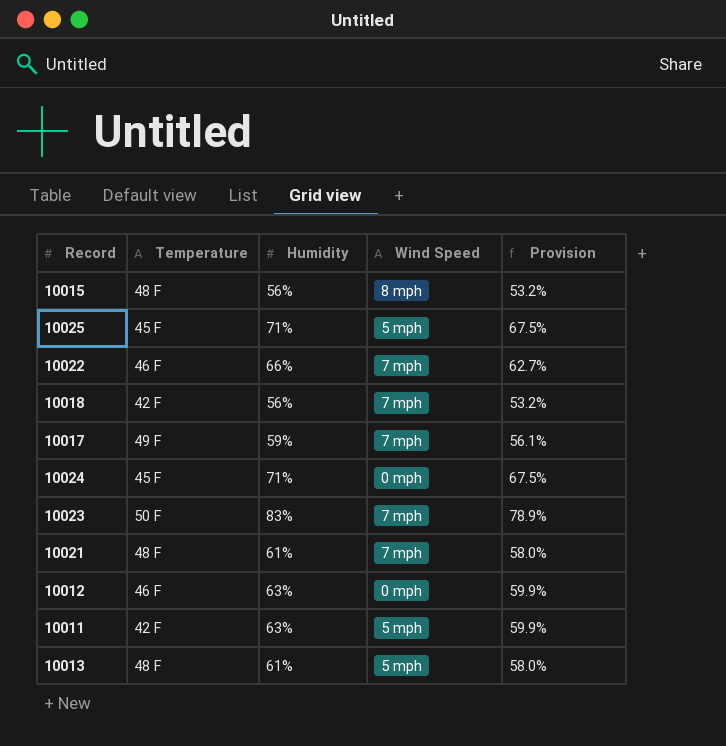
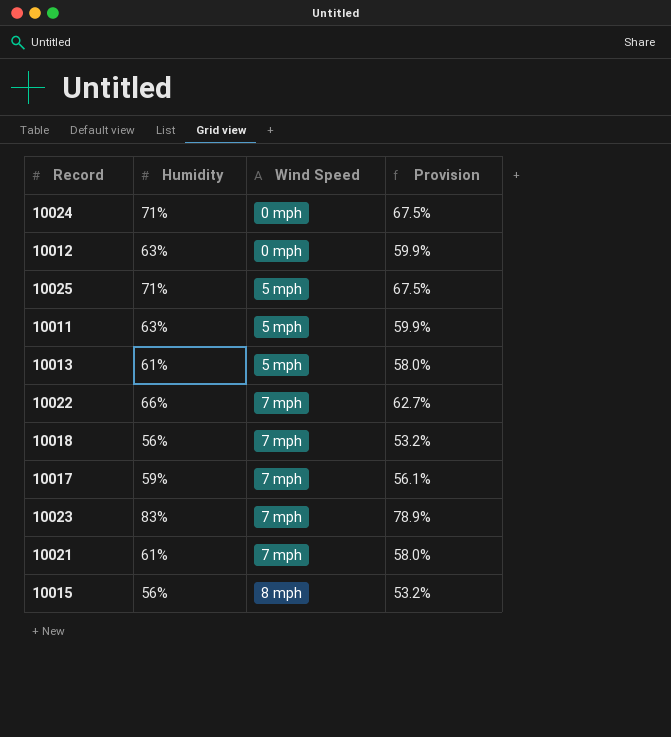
row order: none -> Wind Speed ascending
column Temperature | position: 2 -> none

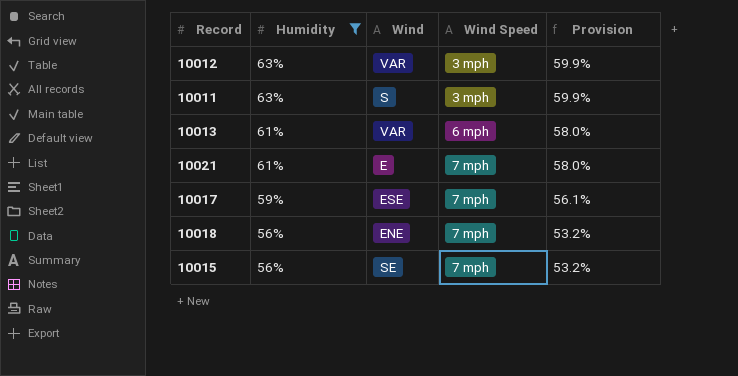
filter: none -> Humidity <= 63%
row order: Wind Speed ascending -> Humidity descending
column Wind | position: none -> 3
10012 | Wind Speed: 0 mph -> 3 mph
10011 | Wind Speed: 5 mph -> 3 mph
10013 | Wind Speed: 5 mph -> 6 mph
10015 | Wind Speed: 8 mph -> 7 mph

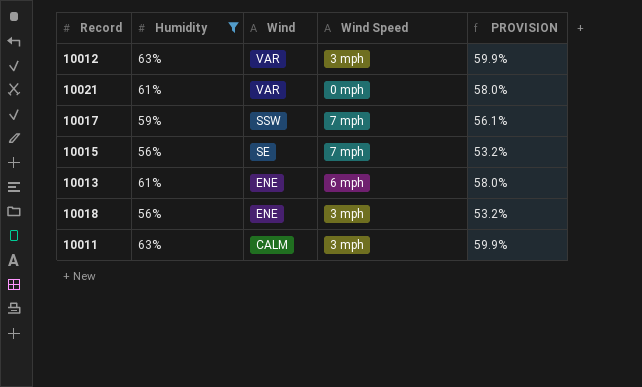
row order: Humidity descending -> Wind descending
column name: Provision -> PROVISION
10021 | Wind: E -> VAR
10021 | Wind Speed: 7 mph -> 0 mph
10017 | Wind: ESE -> SSW
10013 | Wind: VAR -> ENE
10018 | Wind Speed: 7 mph -> 3 mph
10011 | Wind: S -> CALM

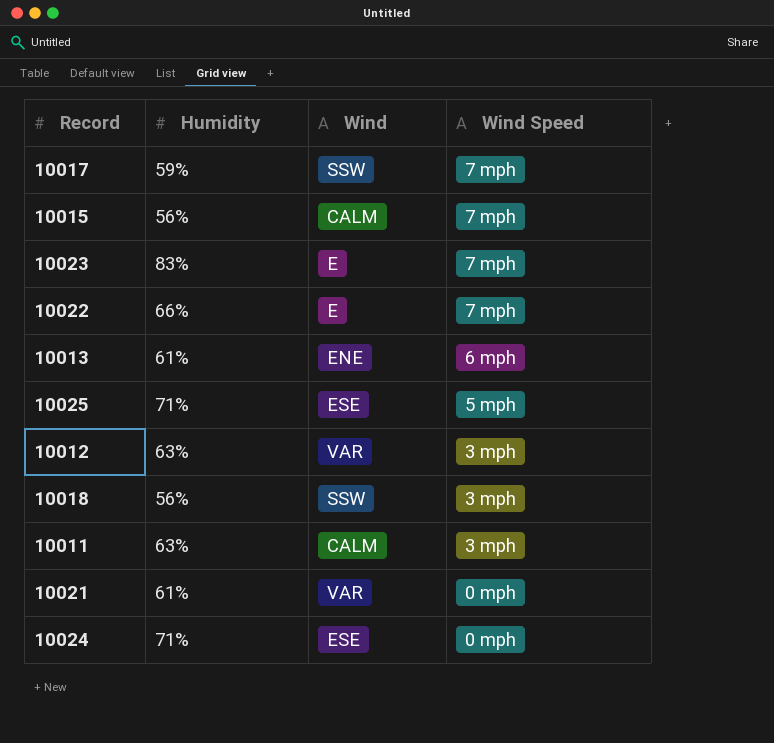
filter: Humidity <= 63% -> none
row order: Wind descending -> Wind Speed descending
column PROVISION | formula: [Humidity] * 0.95 -> none
10015 | Wind: SE -> CALM
10018 | Wind: ENE -> SSW

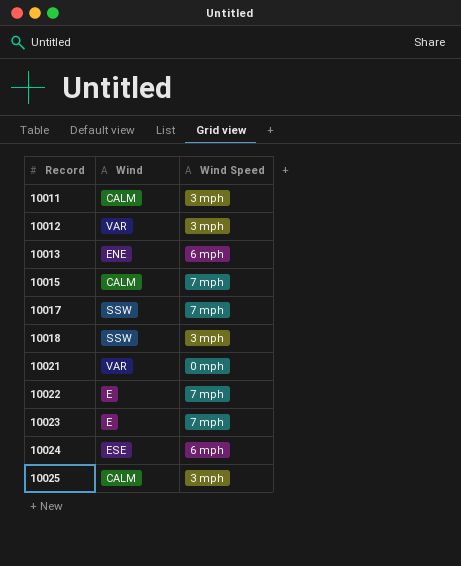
row order: Wind Speed descending -> Record ascending
column Humidity | position: 2 -> none
10024 | Wind Speed: 0 mph -> 6 mph
10025 | Wind: ESE -> CALM
10025 | Wind Speed: 5 mph -> 3 mph

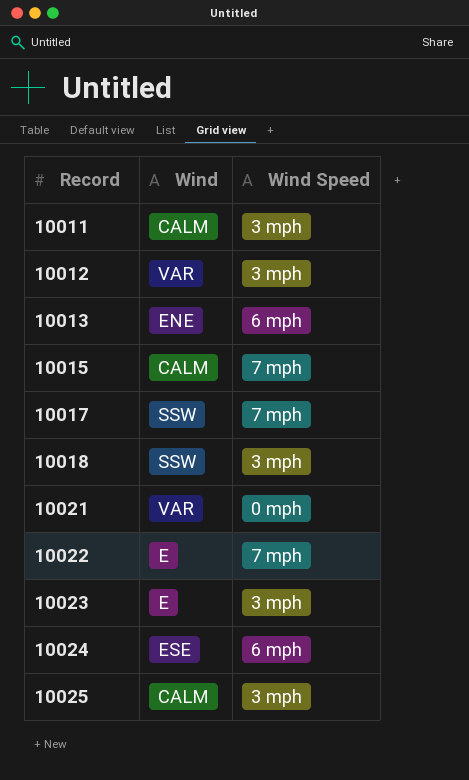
10023 | Wind Speed: 7 mph -> 3 mph

